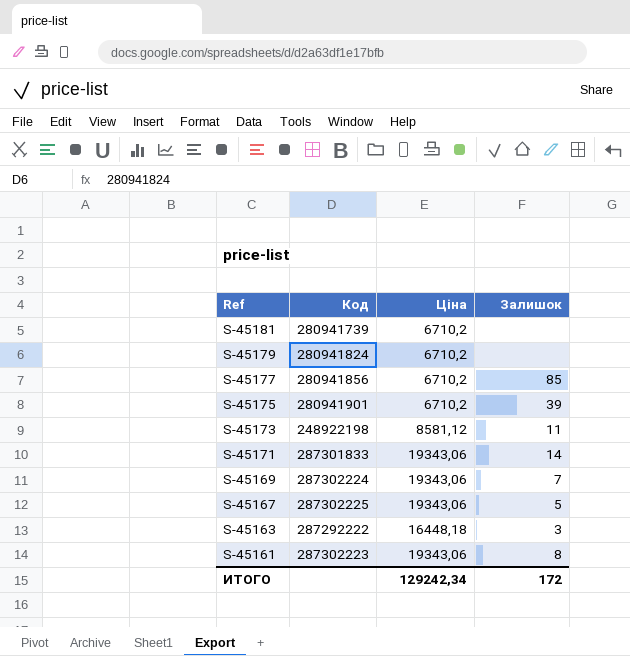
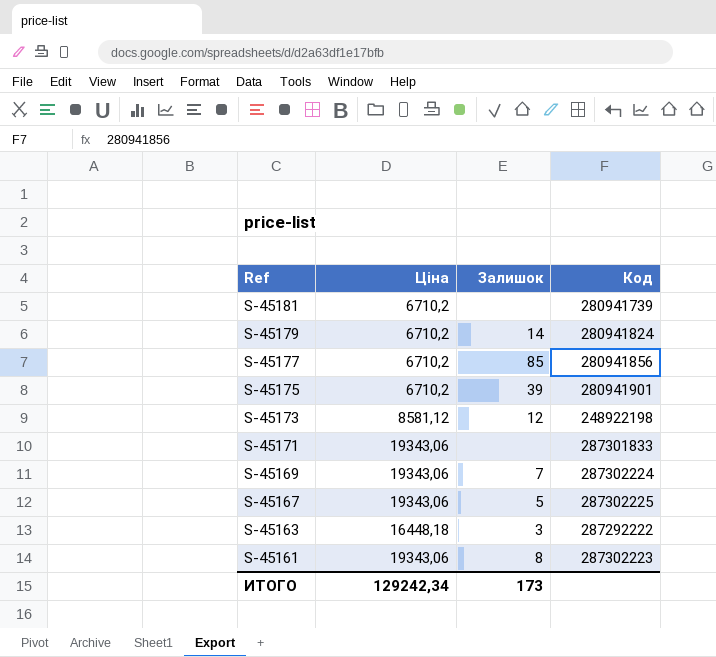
column Код | position: 2 -> 4
S-45179 | Залишок: none -> 14
S-45173 | Залишок: 11 -> 12
S-45171 | Залишок: 14 -> none
ИТОГО | Залишок: 172 -> 173

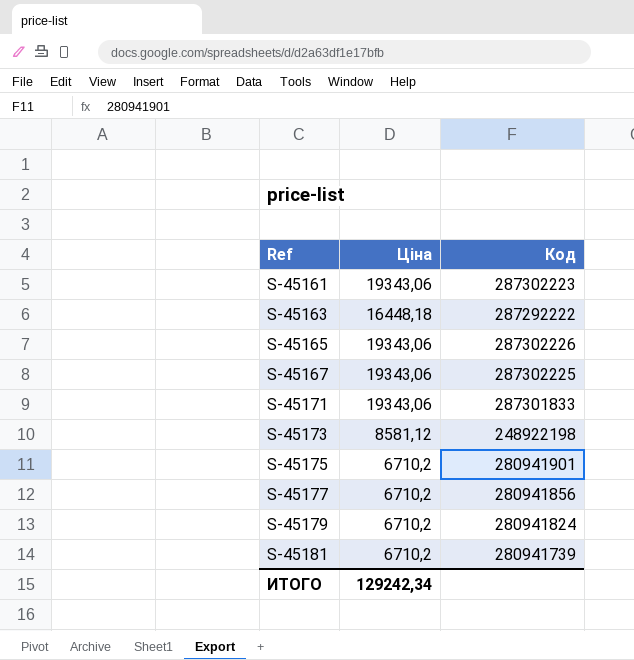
row order: Ref descending -> Ref ascending
column Залишок | position: 3 -> none
row S-45169: 19343,06 | 7 | 287302224 -> none
row S-45165: none -> 19343,06 | 287302226

